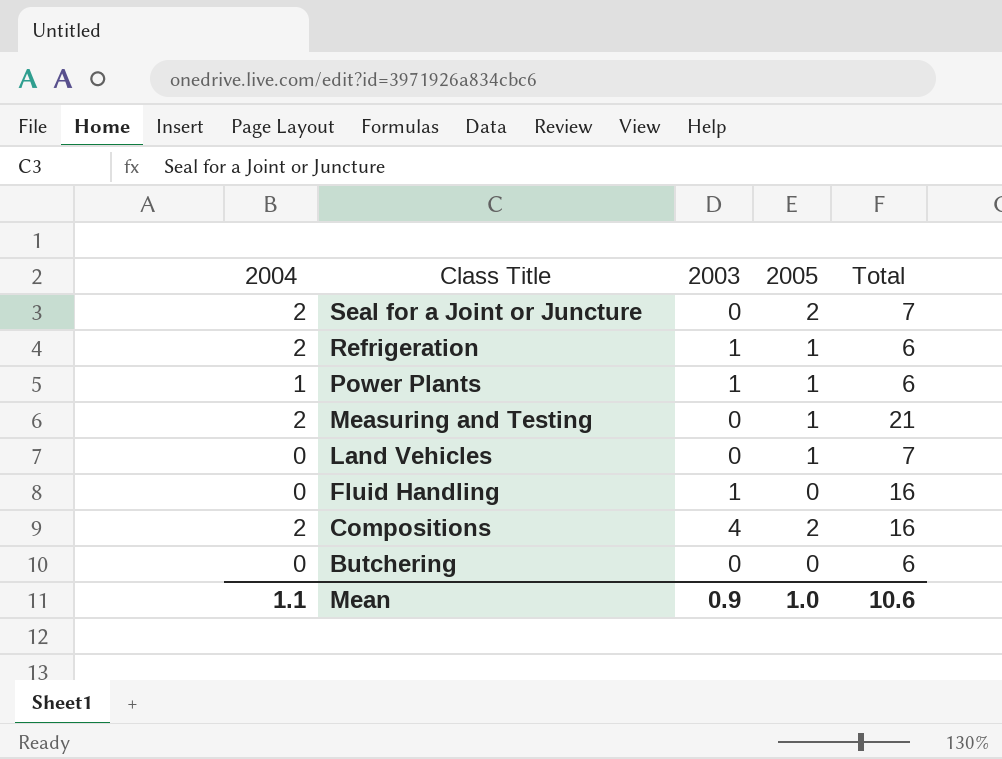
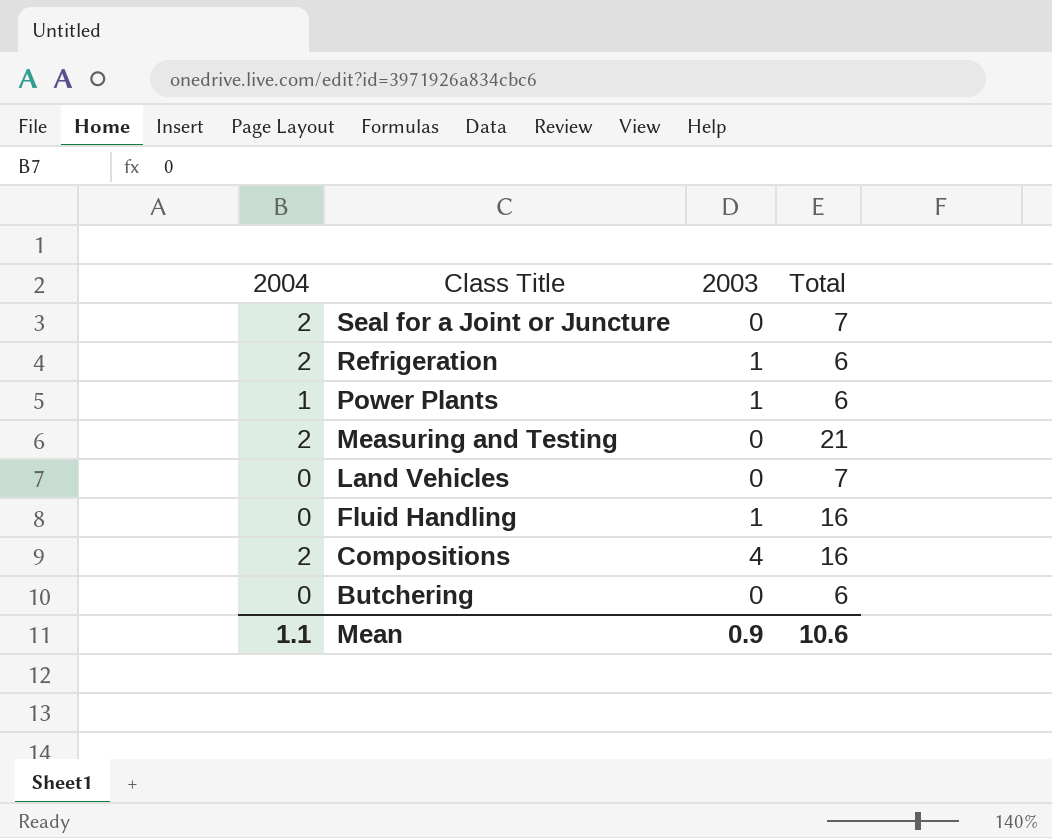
column 2005 | position: 4 -> none

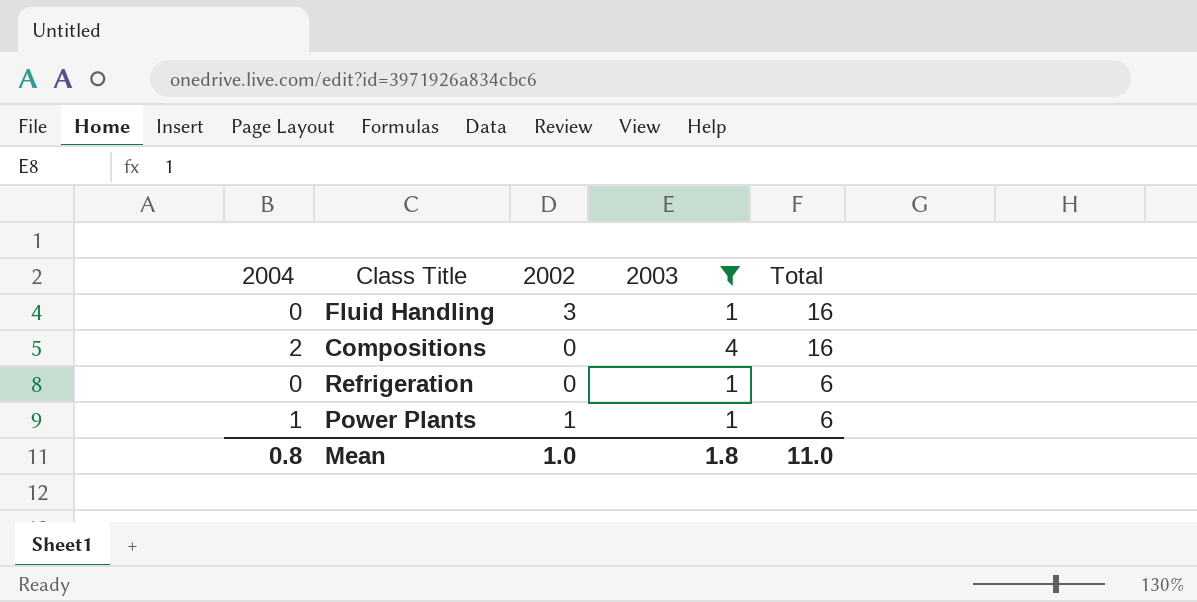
filter: none -> 2003 != 0
row order: Class Title descending -> Total descending
column 2002 | position: none -> 3
Refrigeration | 2004: 2 -> 0
Mean | 2004: 1.1 -> 0.8
Mean | 2003: 0.9 -> 1.8
Mean | Total: 10.6 -> 11.0

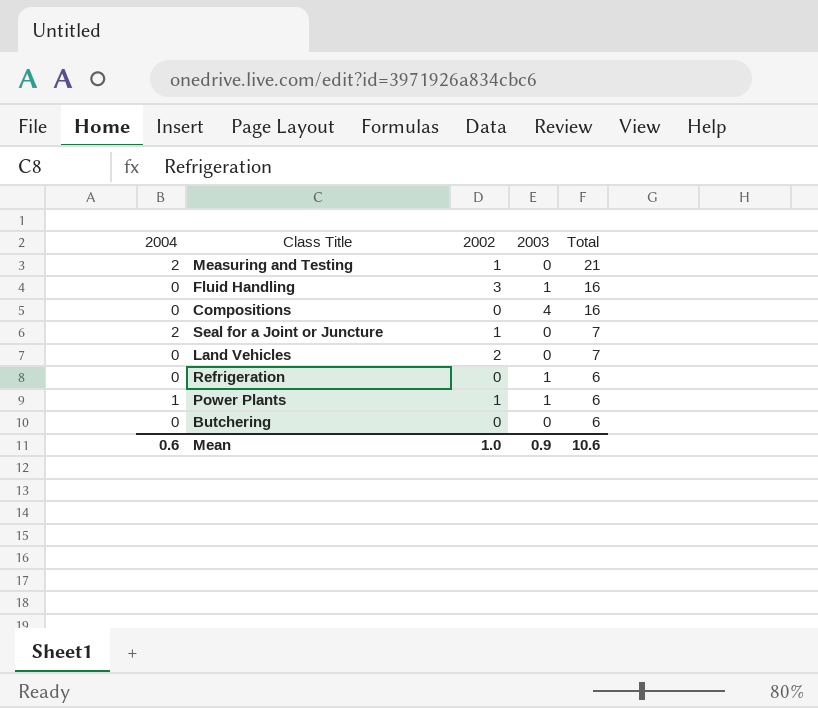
filter: 2003 != 0 -> none
Compositions | 2004: 2 -> 0
Mean | 2004: 0.8 -> 0.6
Mean | 2003: 1.8 -> 0.9
Mean | Total: 11.0 -> 10.6

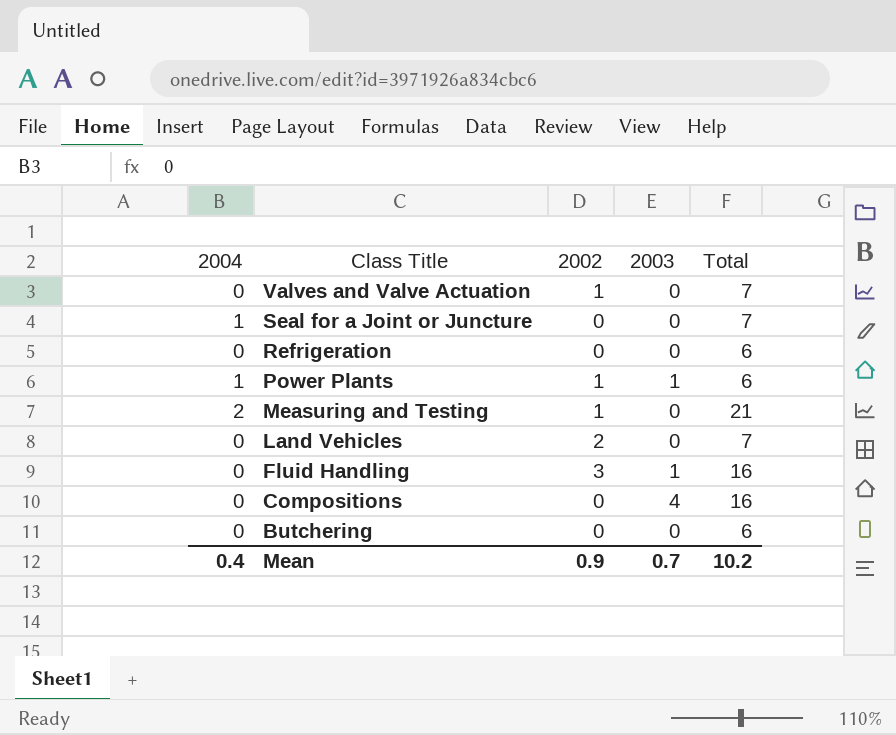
row order: Total descending -> Class Title descending
row Valves and Valve Actuation: none -> 0 | 1 | 0 | 7
Seal for a Joint or Juncture | 2004: 2 -> 1
Seal for a Joint or Juncture | 2002: 1 -> 0
Refrigeration | 2003: 1 -> 0
Mean | 2004: 0.6 -> 0.4
Mean | 2002: 1.0 -> 0.9
Mean | 2003: 0.9 -> 0.7
Mean | Total: 10.6 -> 10.2

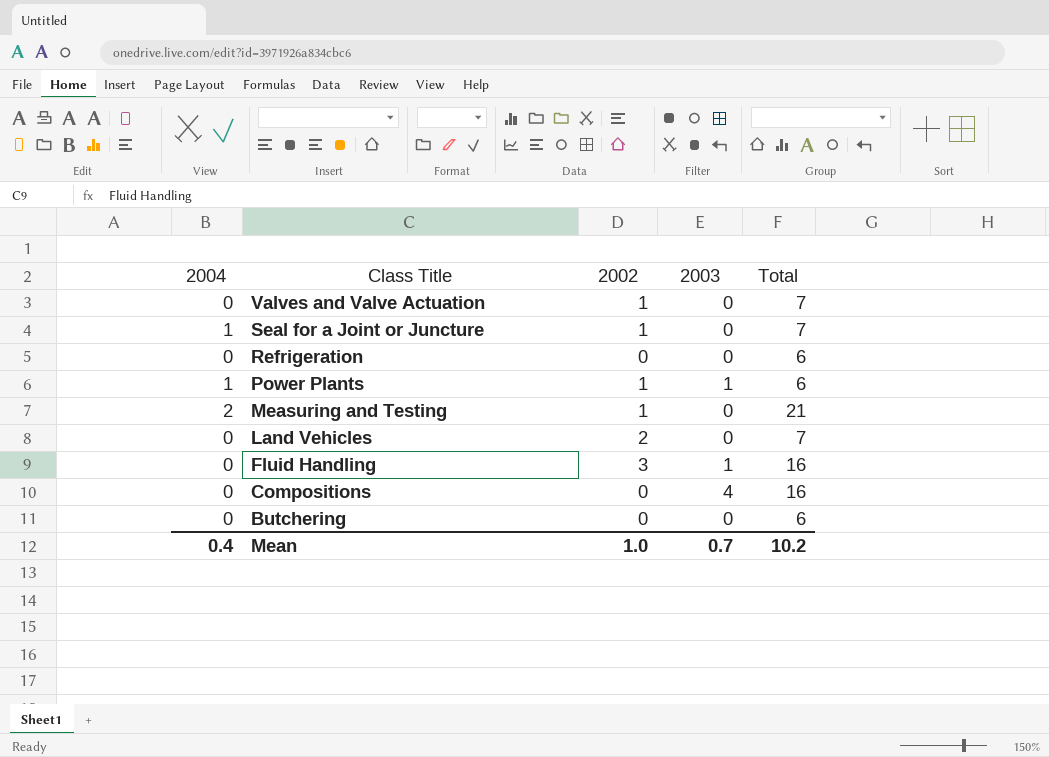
Seal for a Joint or Juncture | 2002: 0 -> 1
Mean | 2002: 0.9 -> 1.0

